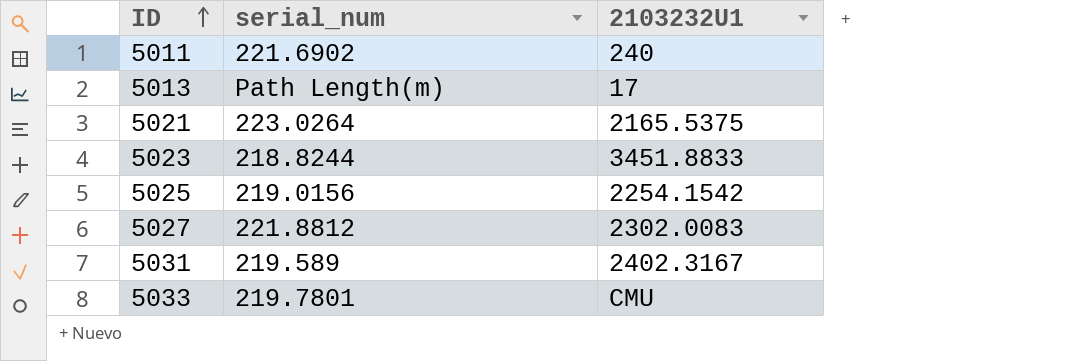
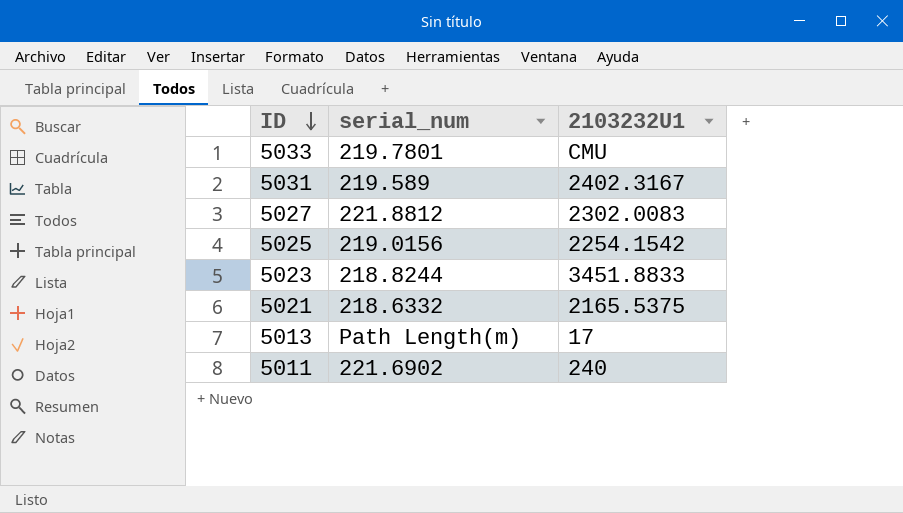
row order: ID ascending -> ID descending
5021 | serial_num: 223.0264 -> 218.6332

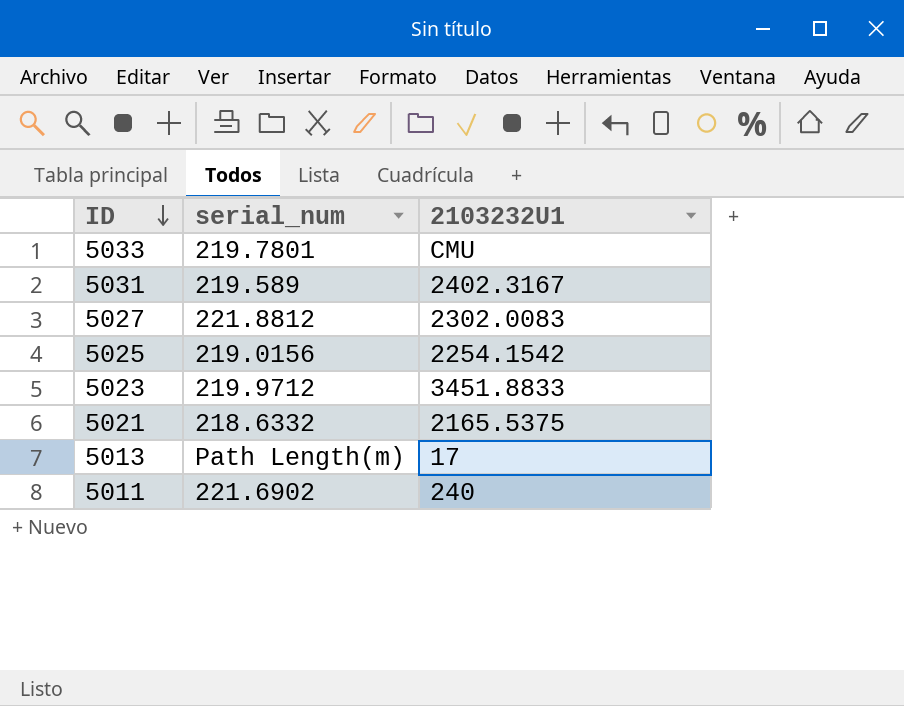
5023 | serial_num: 218.8244 -> 219.9712

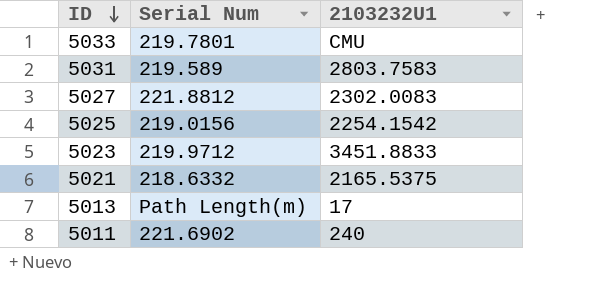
column name: serial_num -> Serial Num
5031 | 2103232U1: 2402.3167 -> 2803.7583

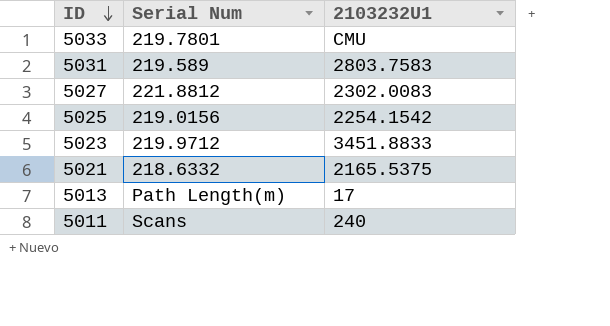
5011 | Serial Num: 221.6902 -> Scans

